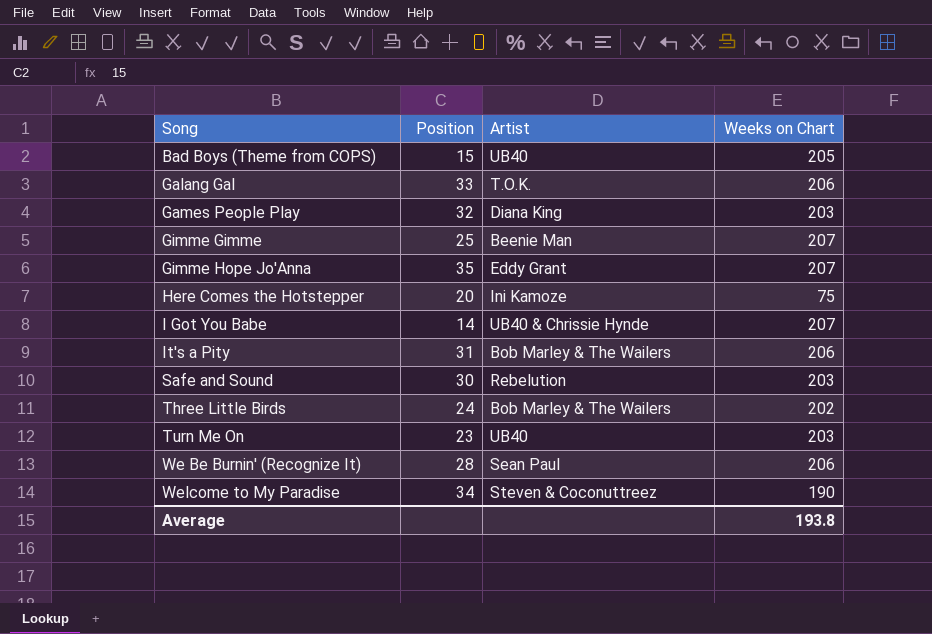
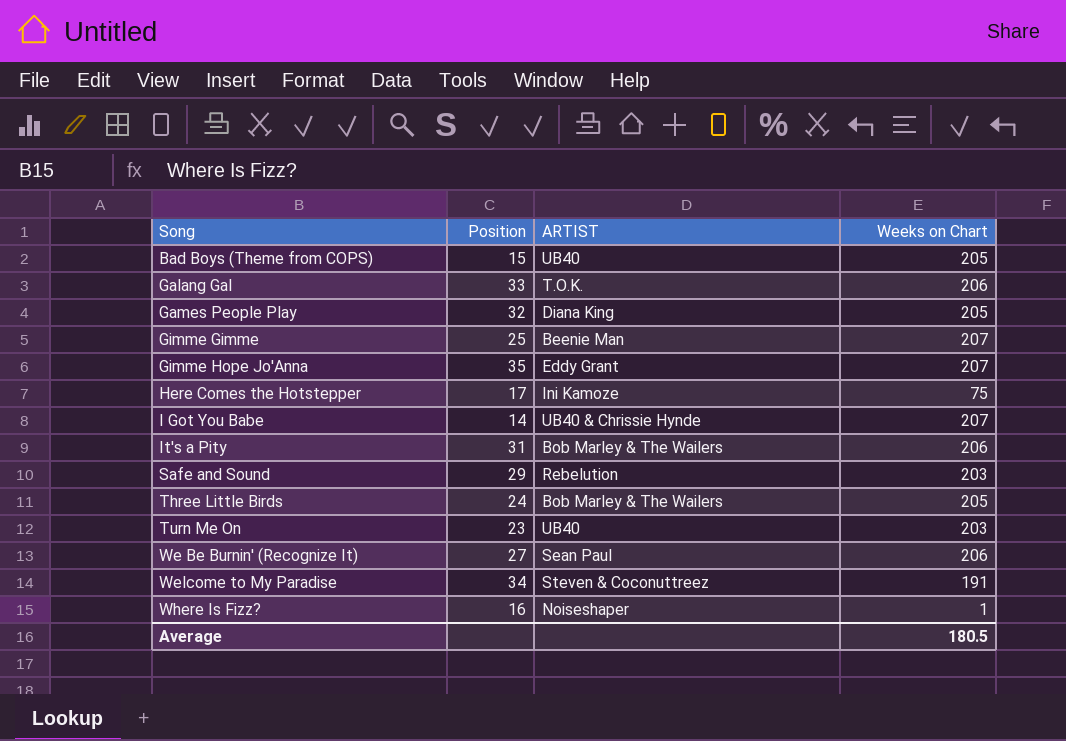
column name: Artist -> ARTIST
Games People Play | Weeks on Chart: 203 -> 205
Here Comes the Hotstepper | Position: 20 -> 17
Safe and Sound | Position: 30 -> 29
Three Little Birds | Weeks on Chart: 202 -> 205
We Be Burnin' (Recognize It) | Position: 28 -> 27
Welcome to My Paradise | Weeks on Chart: 190 -> 191
row Where Is Fizz?: none -> 16 | Noiseshaper | 1
Average | Weeks on Chart: 193.8 -> 180.5

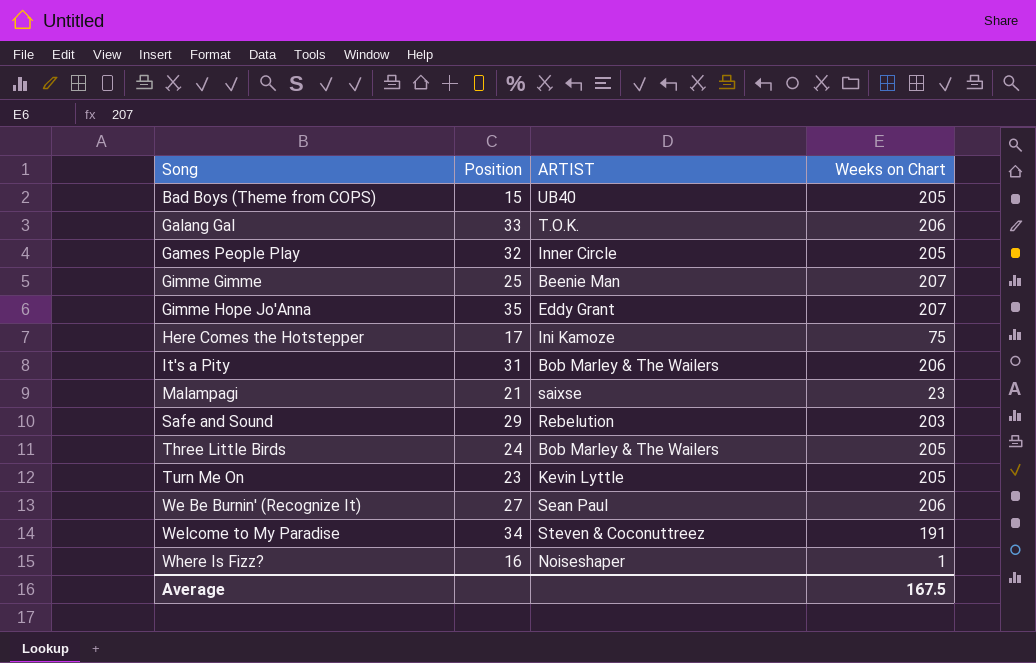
row I Got You Babe: 14 | UB40 & Chrissie Hynde | 207 -> none
Games People Play | ARTIST: Diana King -> Inner Circle
row Malampagi: none -> 21 | saixse | 23
Turn Me On | ARTIST: UB40 -> Kevin Lyttle
Turn Me On | Weeks on Chart: 203 -> 205
Average | Weeks on Chart: 180.5 -> 167.5

